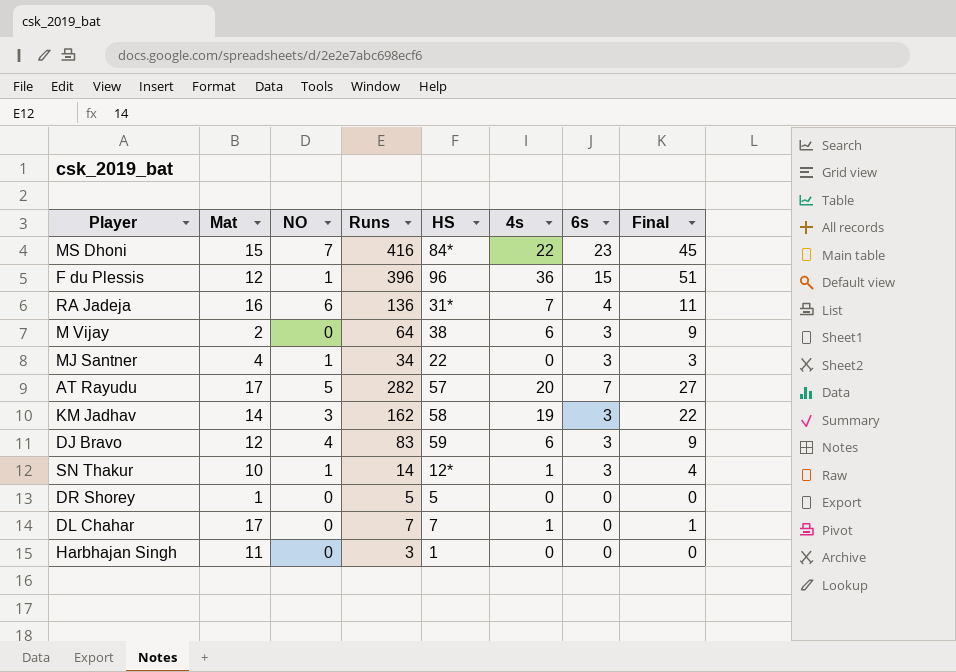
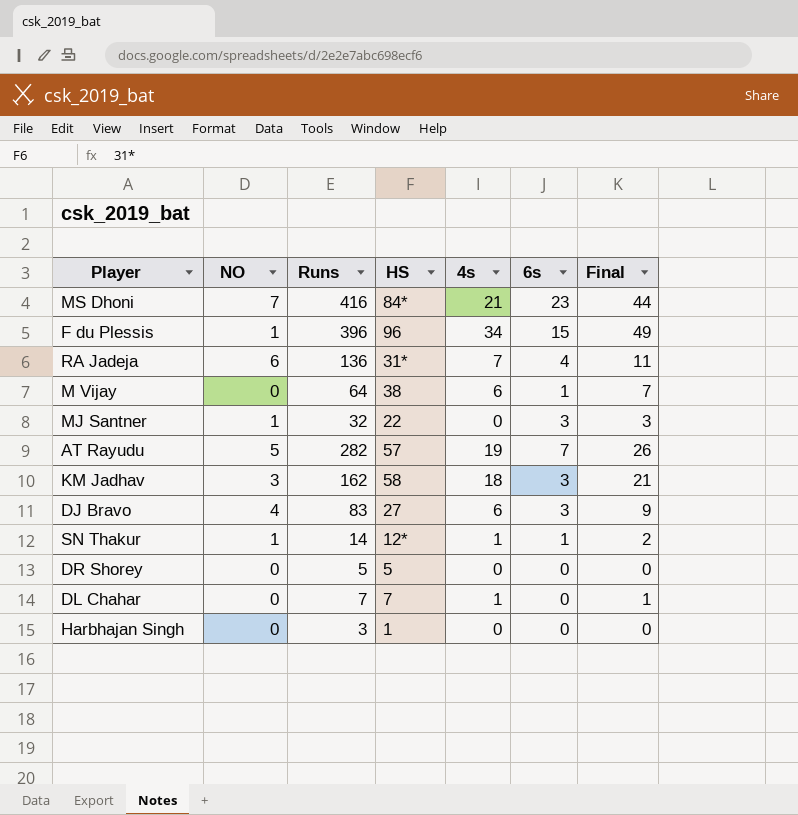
column Mat | position: 2 -> none
MS Dhoni | 4s: 22 -> 21
MS Dhoni | Final: 45 -> 44
F du Plessis | 4s: 36 -> 34
F du Plessis | Final: 51 -> 49
M Vijay | 6s: 3 -> 1
M Vijay | Final: 9 -> 7
MJ Santner | Runs: 34 -> 32
AT Rayudu | 4s: 20 -> 19
AT Rayudu | Final: 27 -> 26
KM Jadhav | 4s: 19 -> 18
KM Jadhav | Final: 22 -> 21
DJ Bravo | HS: 59 -> 27
SN Thakur | 6s: 3 -> 1
SN Thakur | Final: 4 -> 2

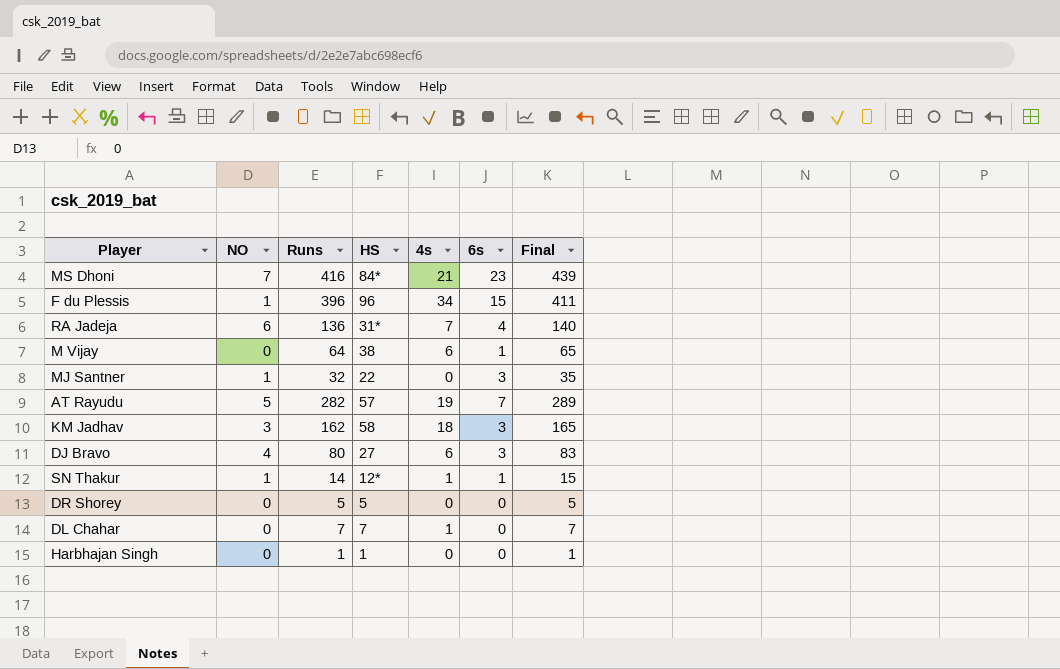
column Final | formula: [4s] + [6s] -> [Runs] + [6s]
DJ Bravo | Runs: 83 -> 80
Harbhajan Singh | Runs: 3 -> 1

